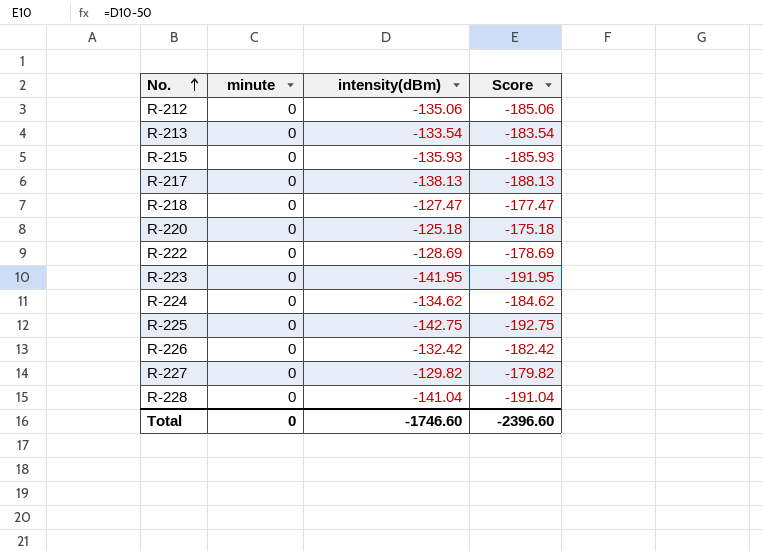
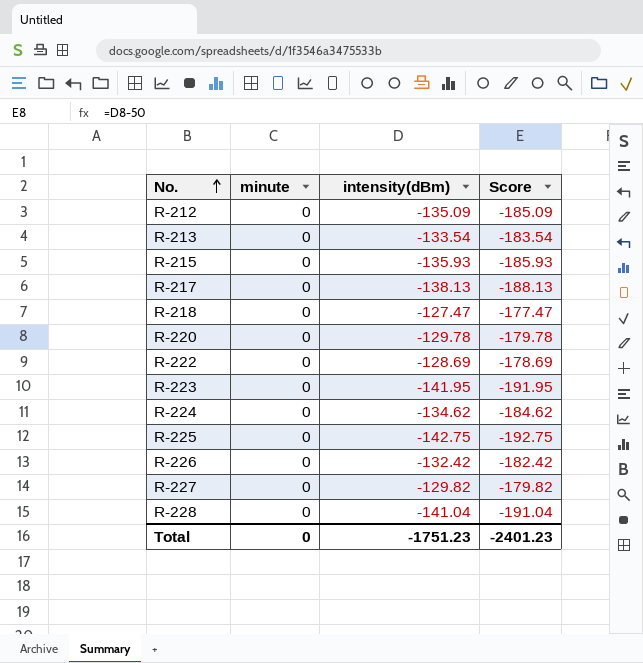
R-212 | intensity(dBm): -135.06 -> -135.09
R-212 | Score: -185.06 -> -185.09
R-220 | intensity(dBm): -125.18 -> -129.78
R-220 | Score: -175.18 -> -179.78
Total | intensity(dBm): -1746.60 -> -1751.23
Total | Score: -2396.60 -> -2401.23

